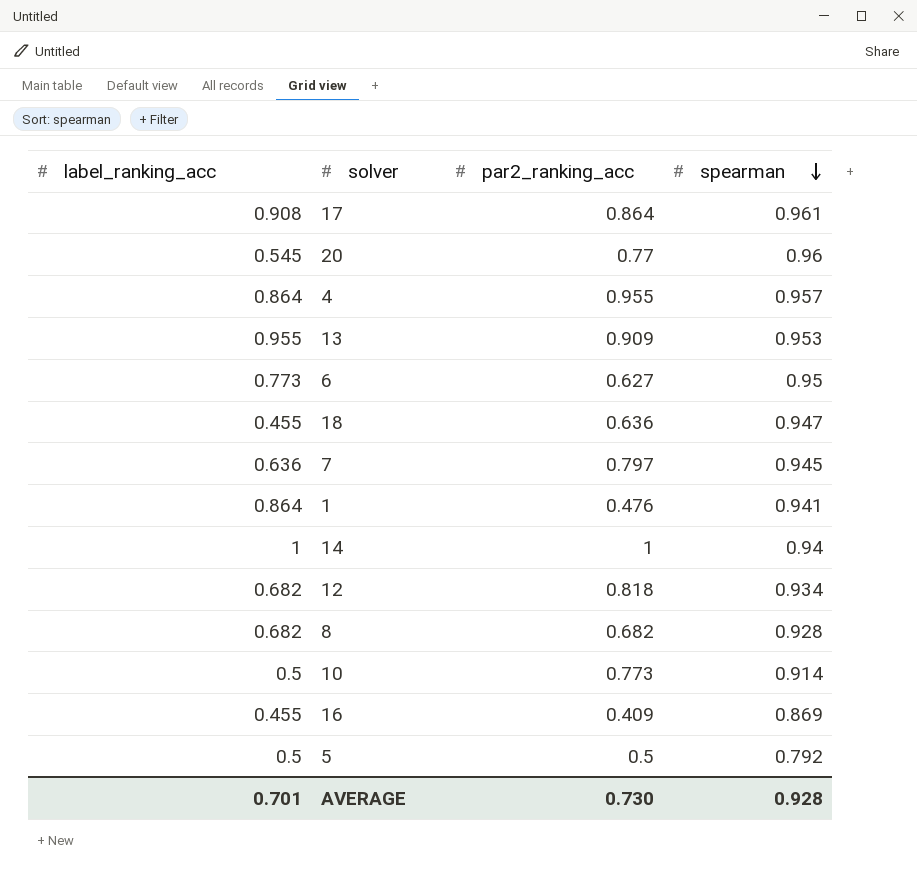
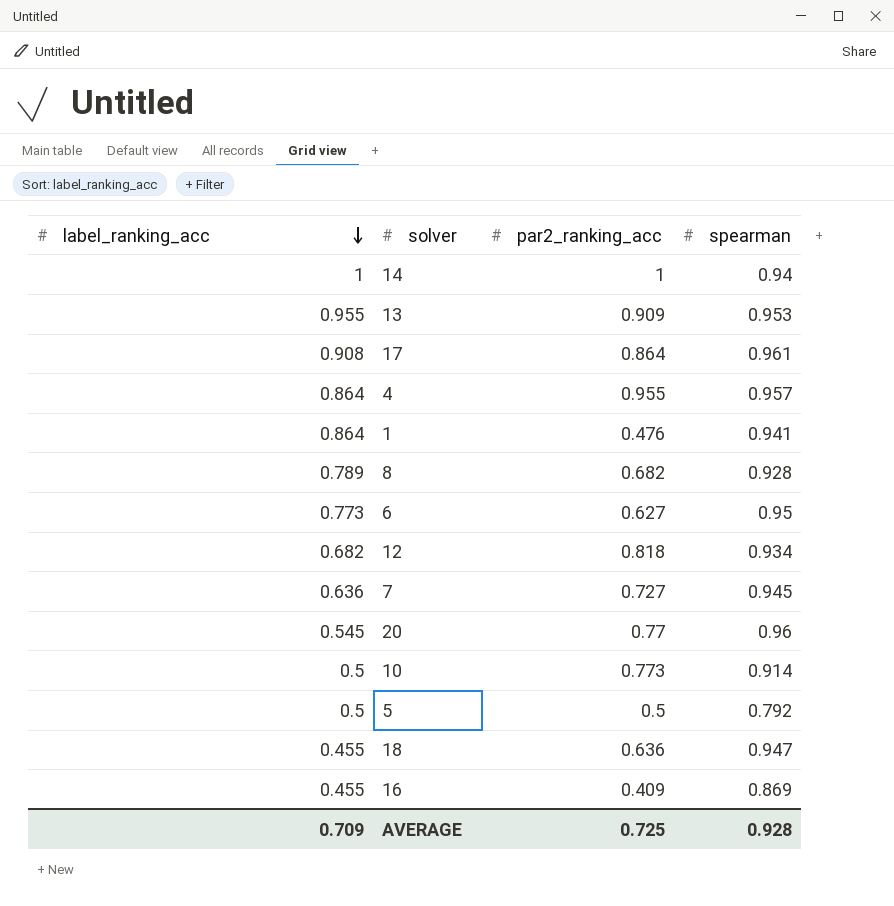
row order: spearman descending -> label_ranking_acc descending
8 | label_ranking_acc: 0.682 -> 0.789
7 | par2_ranking_acc: 0.797 -> 0.727
AVERAGE | label_ranking_acc: 0.701 -> 0.709
AVERAGE | par2_ranking_acc: 0.730 -> 0.725

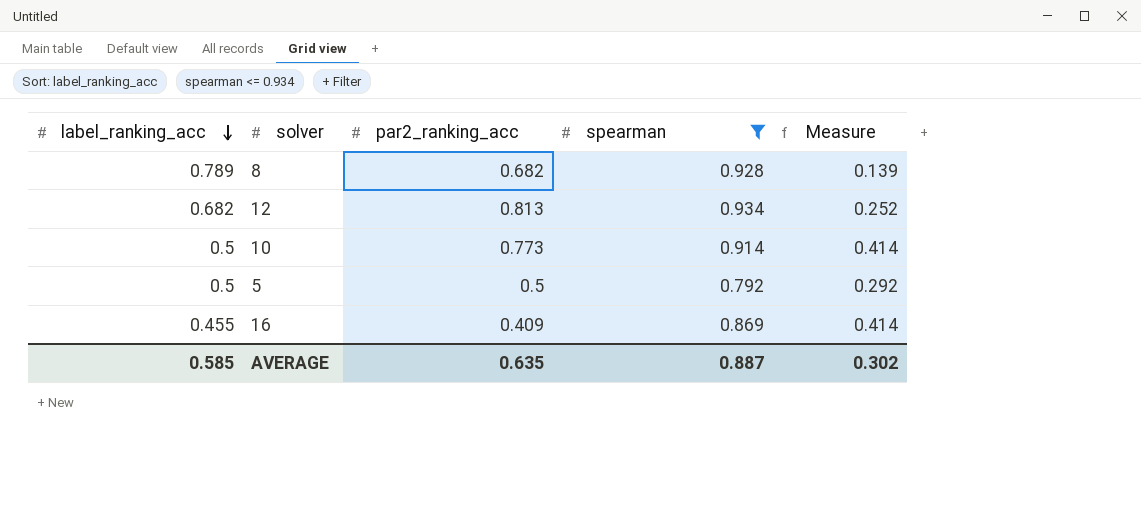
filter: none -> spearman <= 0.934
column Measure | formula: none -> [spearman] - [label_ranking_acc]
12 | par2_ranking_acc: 0.818 -> 0.813
AVERAGE | label_ranking_acc: 0.709 -> 0.585
AVERAGE | par2_ranking_acc: 0.725 -> 0.635
AVERAGE | spearman: 0.928 -> 0.887

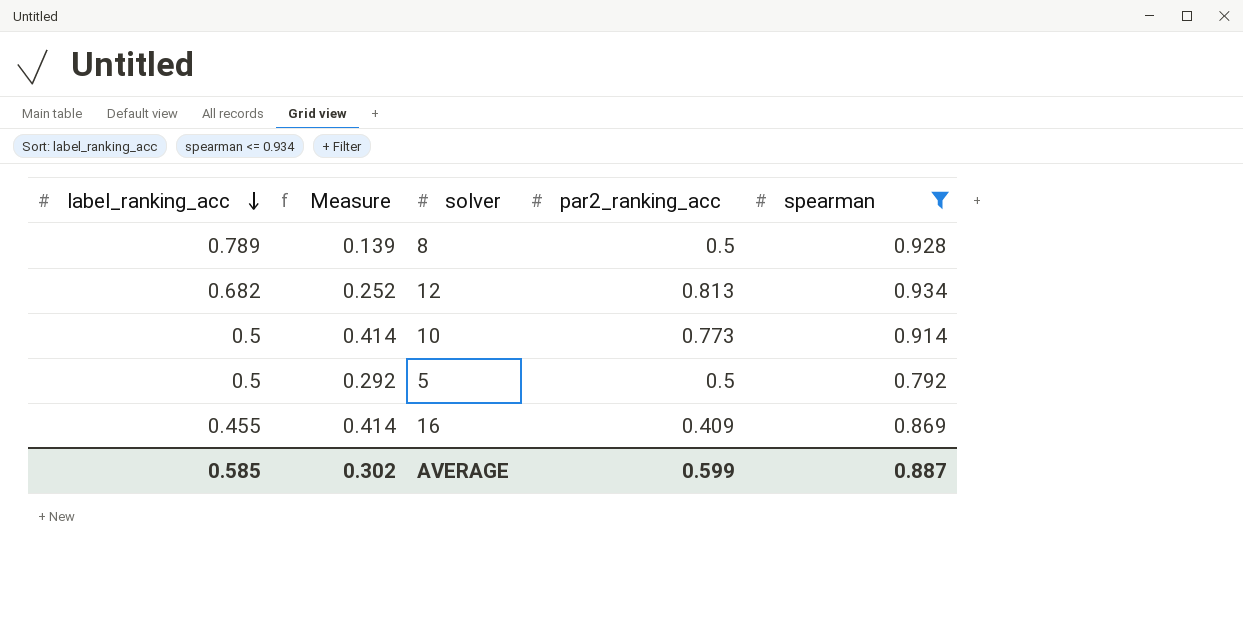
column Measure | position: 5 -> 2
8 | par2_ranking_acc: 0.682 -> 0.5
AVERAGE | par2_ranking_acc: 0.635 -> 0.599

